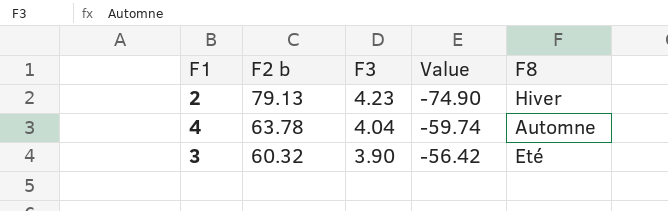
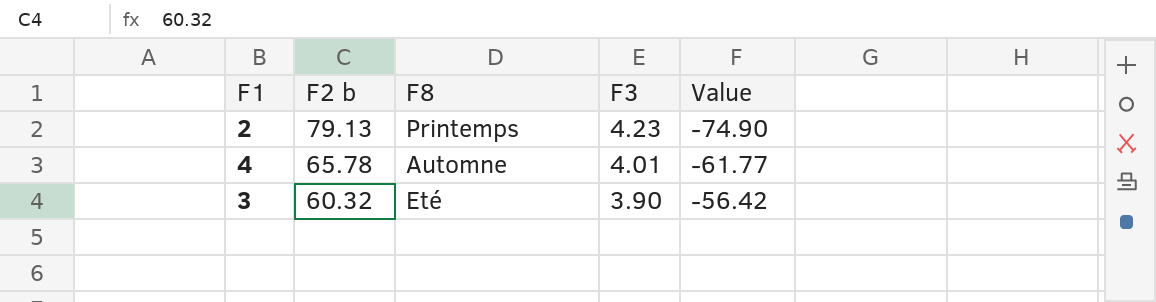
column F8 | position: 5 -> 3
2 | F8: Hiver -> Printemps
4 | F2 b: 63.78 -> 65.78
4 | F3: 4.04 -> 4.01
4 | Value: -59.74 -> -61.77

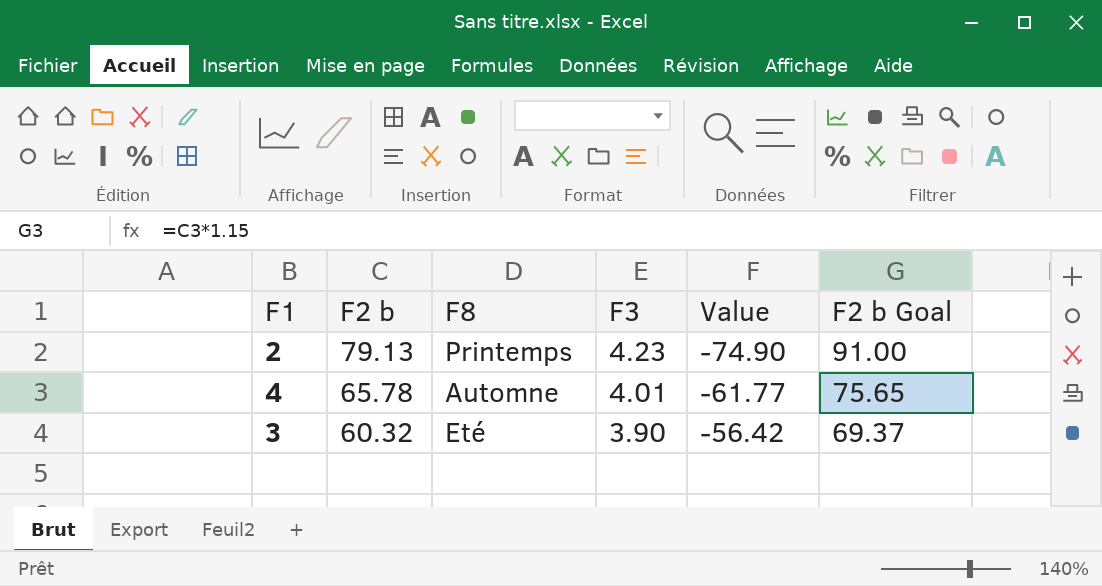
column F2 b Goal | formula: none -> [F2 b] * 1.15

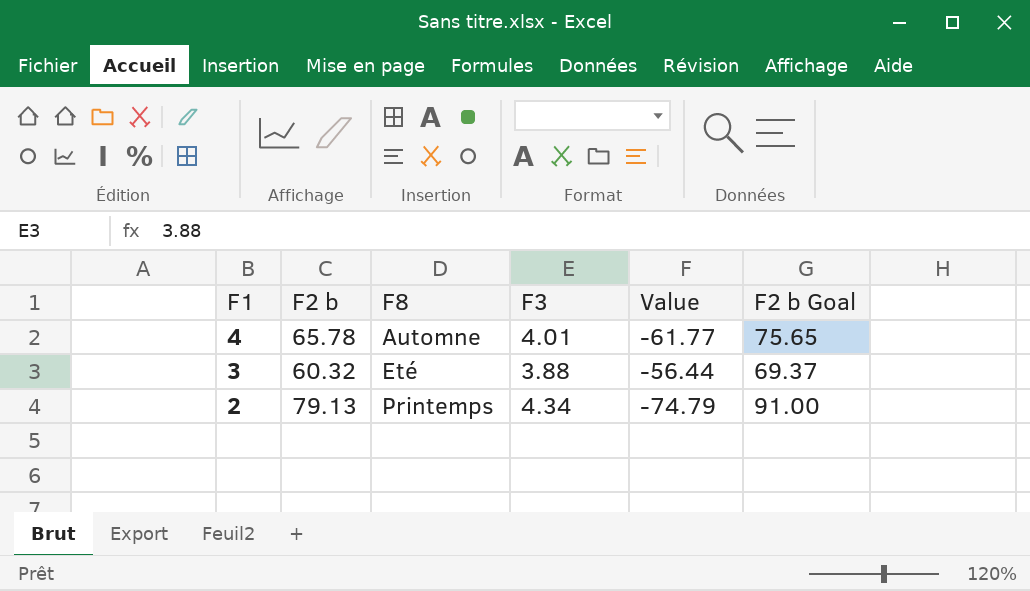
row order: F2 b descending -> F1 descending
3 | F3: 3.90 -> 3.88
3 | Value: -56.42 -> -56.44
2 | F3: 4.23 -> 4.34
2 | Value: -74.90 -> -74.79

